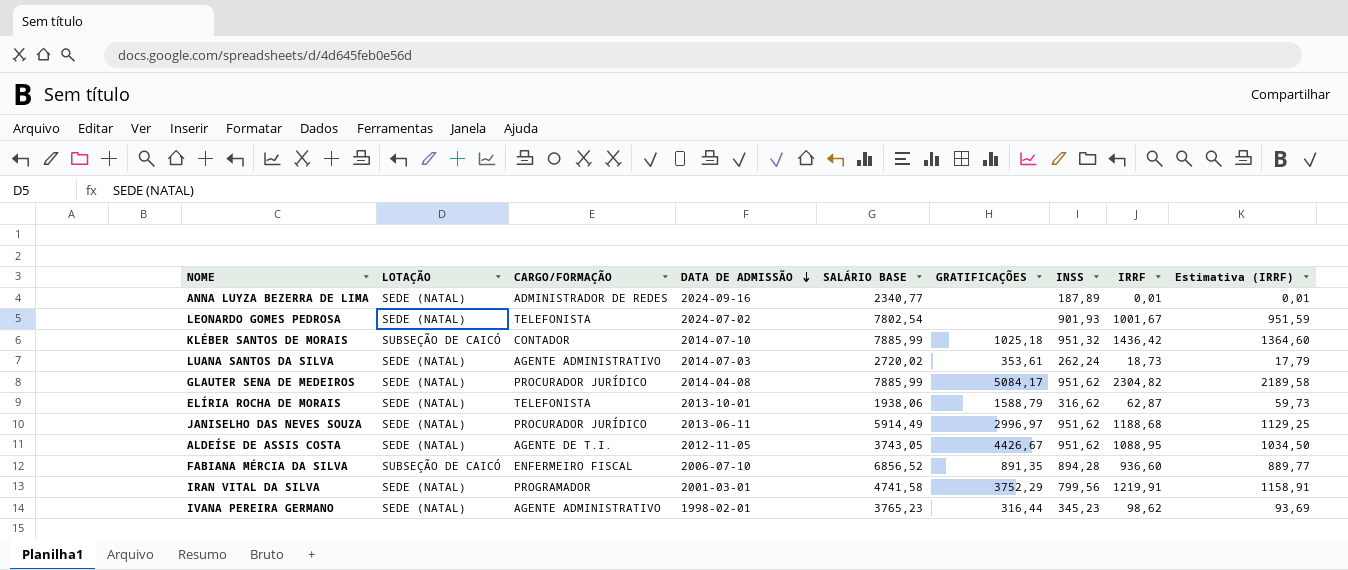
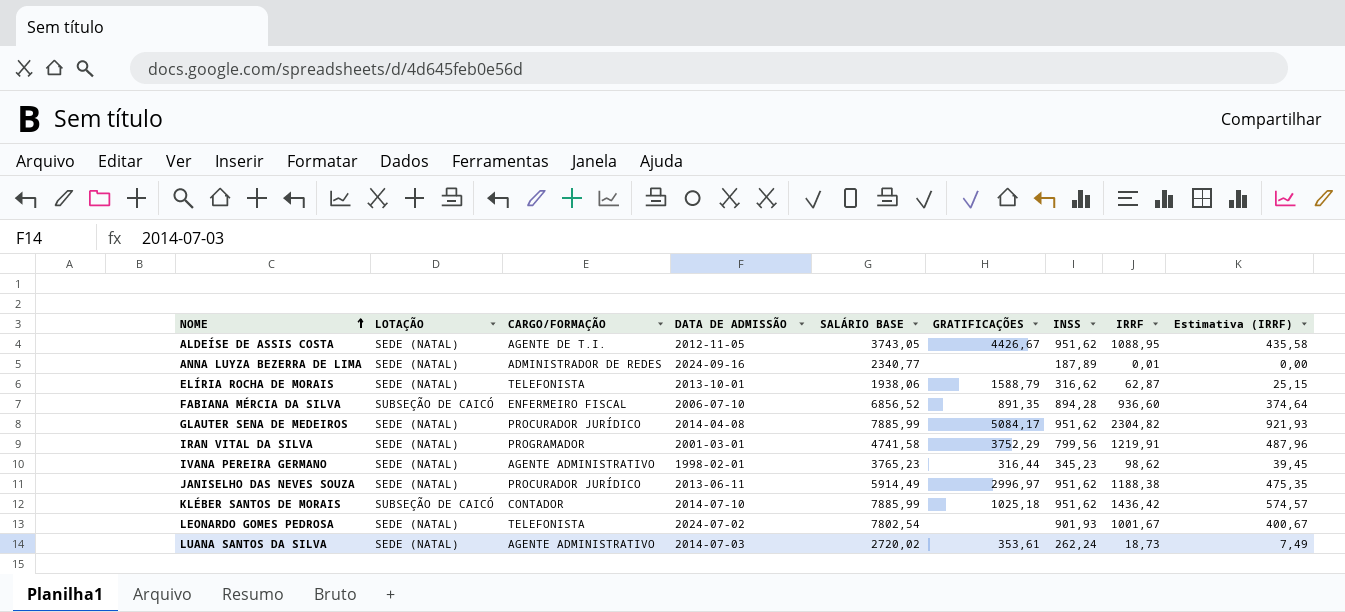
row order: DATA DE ADMISSÃO descending -> NOME ascending
column Estimativa (IRRF) | formula: [IRRF] * 0,95 -> [IRRF] * 0,4
JANISELHO DAS NEVES SOUZA | IRRF: 1188,68 -> 1188,38
KLÉBER SANTOS DE MORAIS | INSS: 951,32 -> 951,62

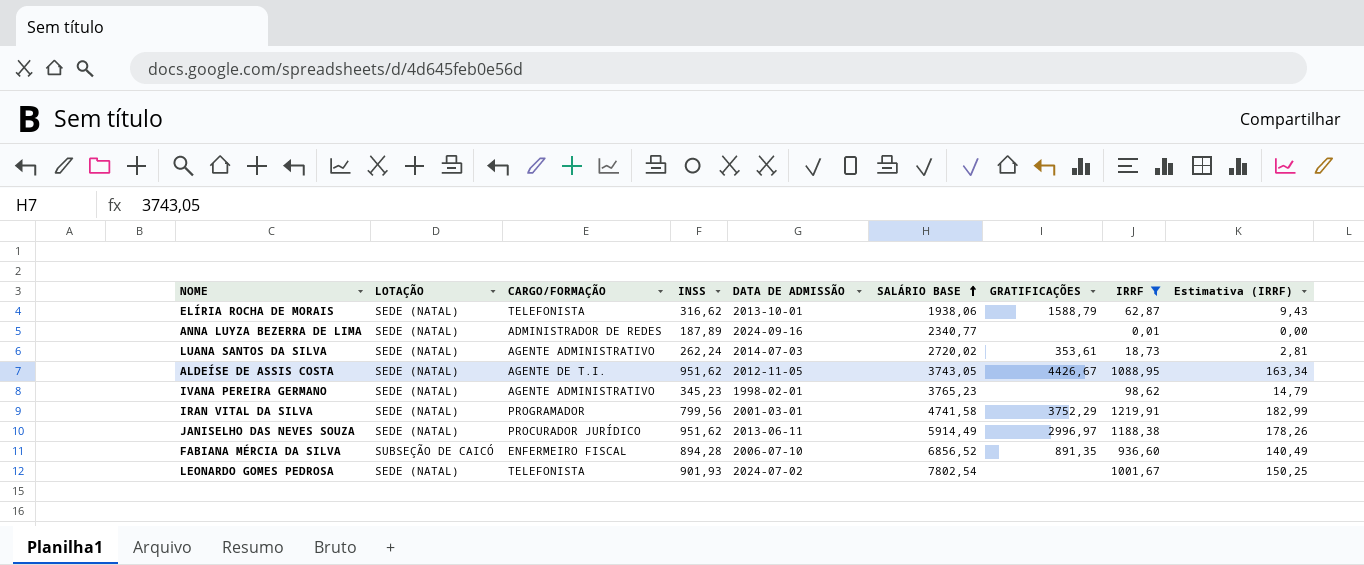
filter: none -> IRRF <= 1219,91
row order: NOME ascending -> SALÁRIO BASE ascending
column INSS | position: 7 -> 4
column Estimativa (IRRF) | formula: [IRRF] * 0,4 -> [IRRF] * 0,15
IVANA PEREIRA GERMANO | GRATIFICAÇÕES: 316,44 -> none

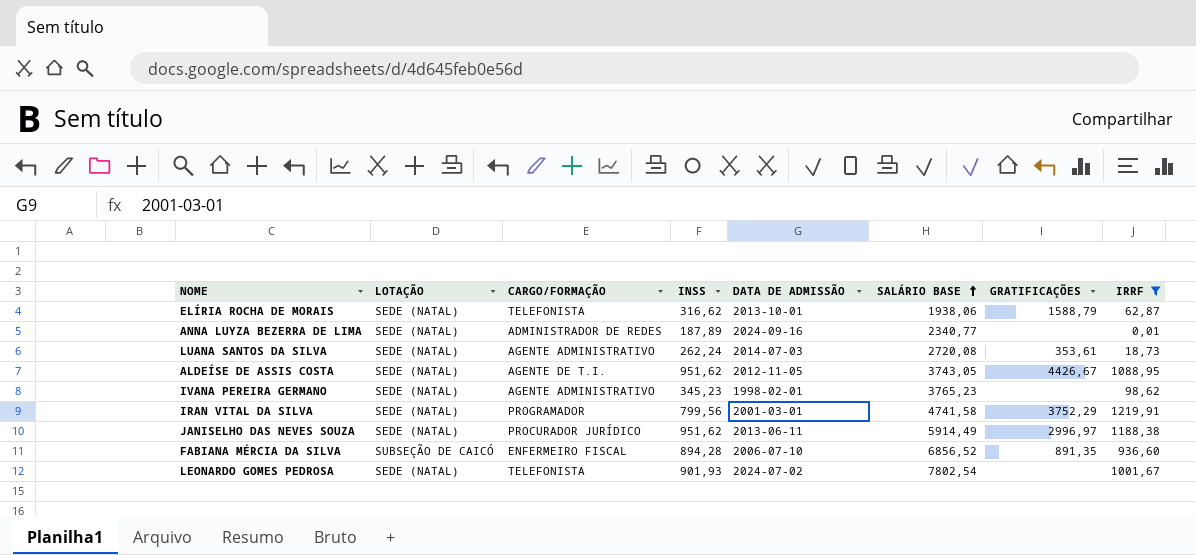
column Estimativa (IRRF) | formula: [IRRF] * 0,15 -> none
LUANA SANTOS DA SILVA | SALÁRIO BASE: 2720,02 -> 2720,08

